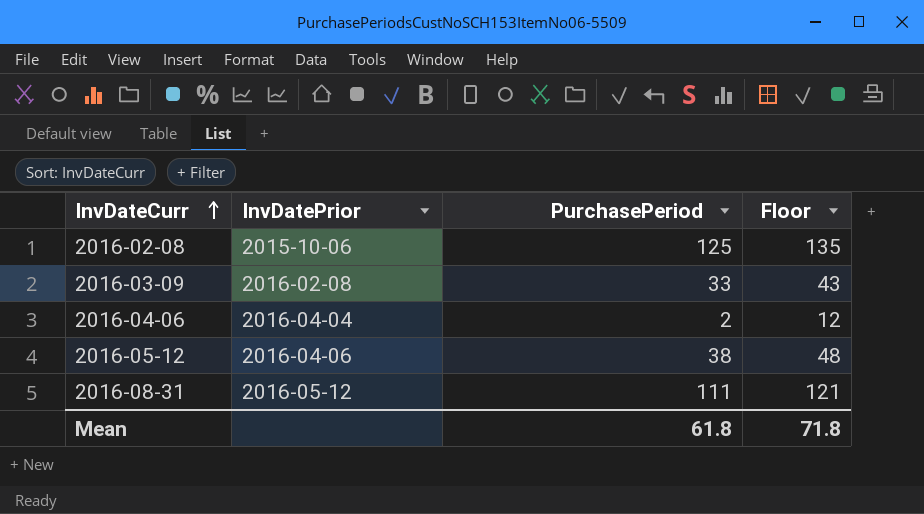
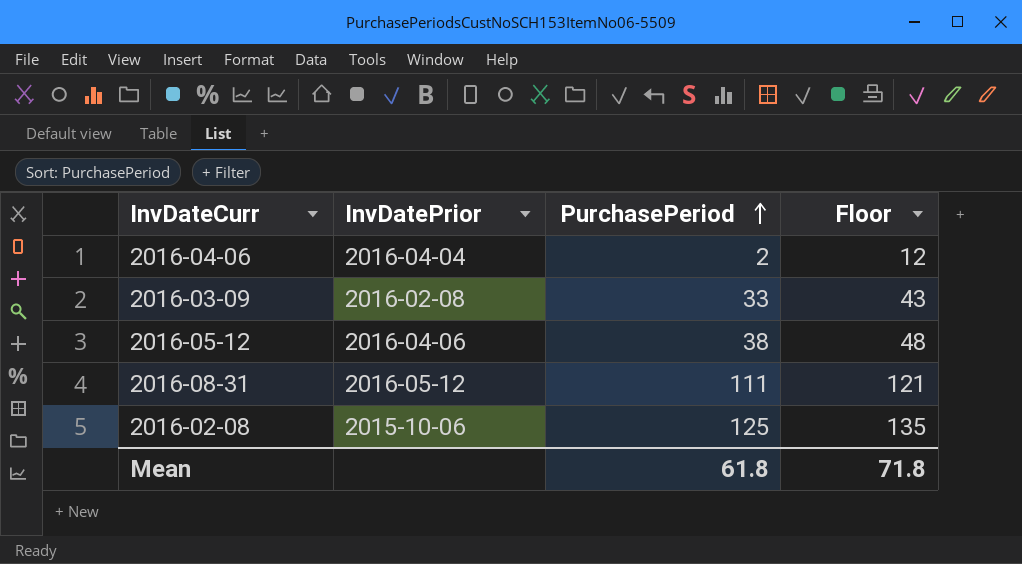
row order: InvDateCurr ascending -> PurchasePeriod ascending

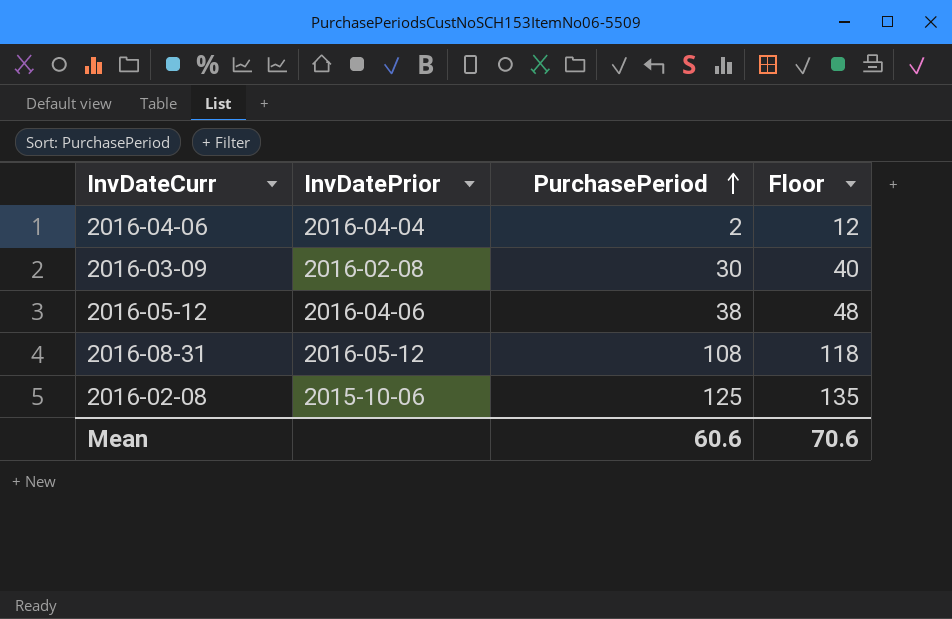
2016-03-09 | PurchasePeriod: 33 -> 30
2016-03-09 | Floor: 43 -> 40
2016-08-31 | PurchasePeriod: 111 -> 108
2016-08-31 | Floor: 121 -> 118
Mean | PurchasePeriod: 61.8 -> 60.6
Mean | Floor: 71.8 -> 70.6

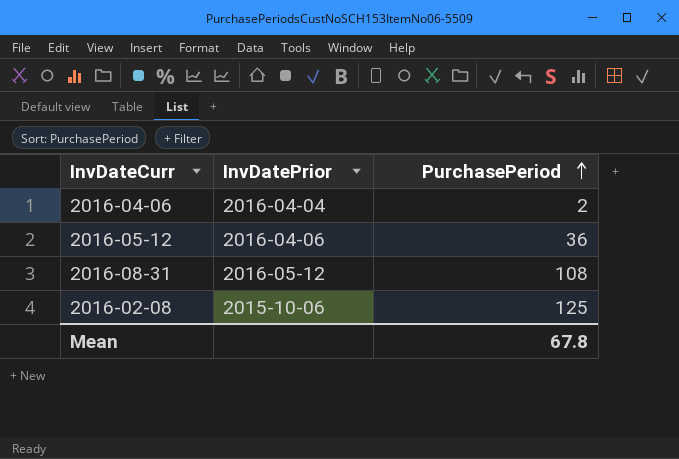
column Floor | formula: [PurchasePeriod] + 10 -> none
row 2016-03-09: 2016-02-08 | 30 | 40 -> none
2016-05-12 | PurchasePeriod: 38 -> 36
Mean | PurchasePeriod: 60.6 -> 67.8

